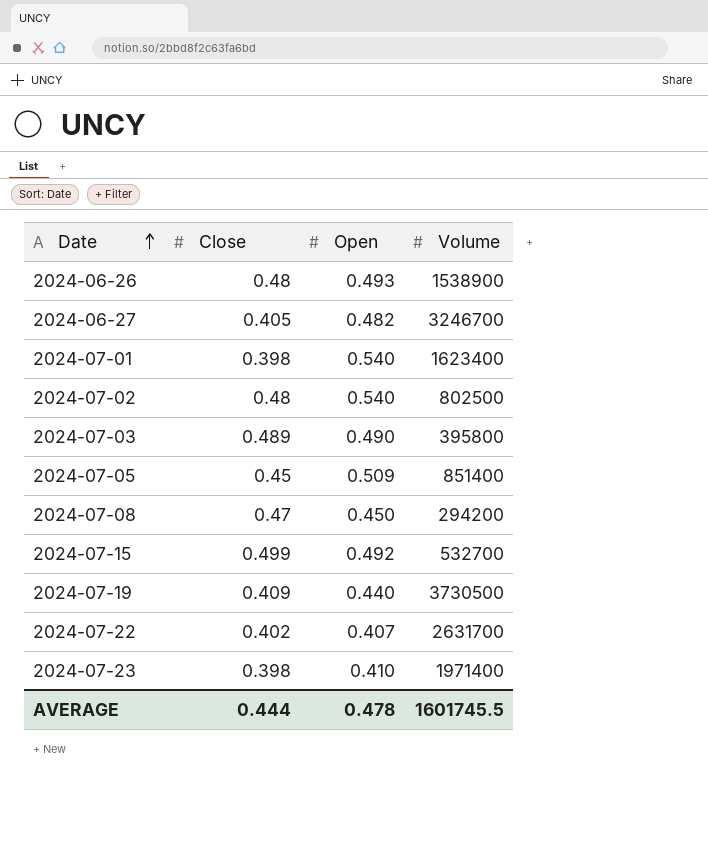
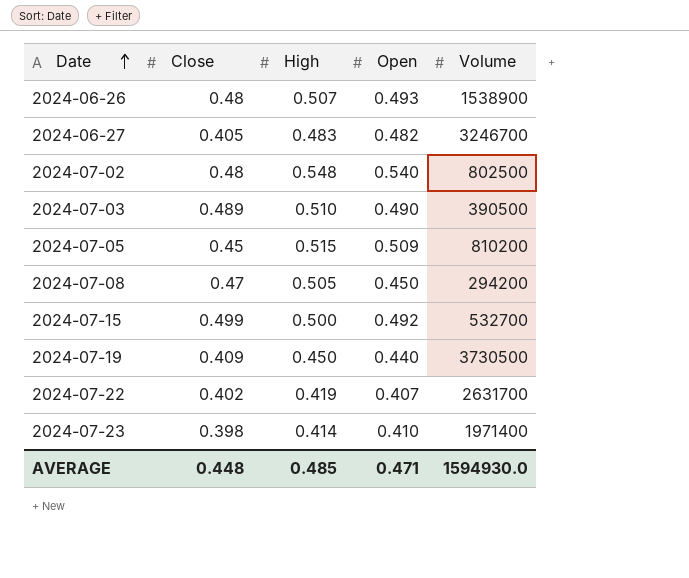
column High | position: none -> 3
row 2024-07-01: 0.398 | 0.540 | 1623400 -> none
2024-07-03 | Volume: 395800 -> 390500
2024-07-05 | Volume: 851400 -> 810200
AVERAGE | Close: 0.444 -> 0.448
AVERAGE | Open: 0.478 -> 0.471
AVERAGE | Volume: 1601745.5 -> 1594930.0

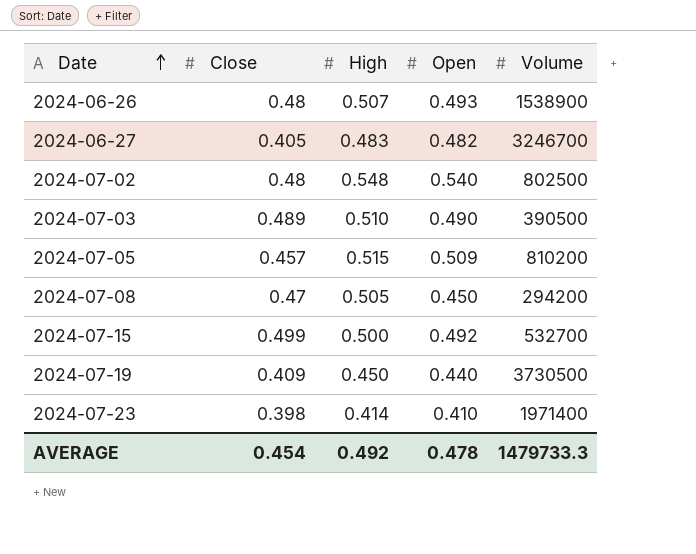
row 2024-07-22: 0.402 | 0.419 | 0.407 | 2631700 -> none
2024-07-05 | Close: 0.45 -> 0.457
AVERAGE | Close: 0.448 -> 0.454
AVERAGE | High: 0.485 -> 0.492
AVERAGE | Open: 0.471 -> 0.478
AVERAGE | Volume: 1594930.0 -> 1479733.3

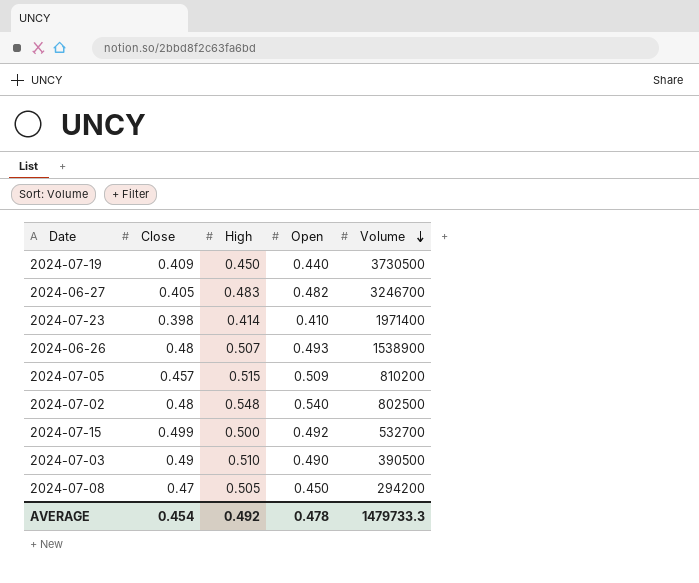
row order: Date ascending -> Volume descending
2024-07-03 | Close: 0.489 -> 0.49

